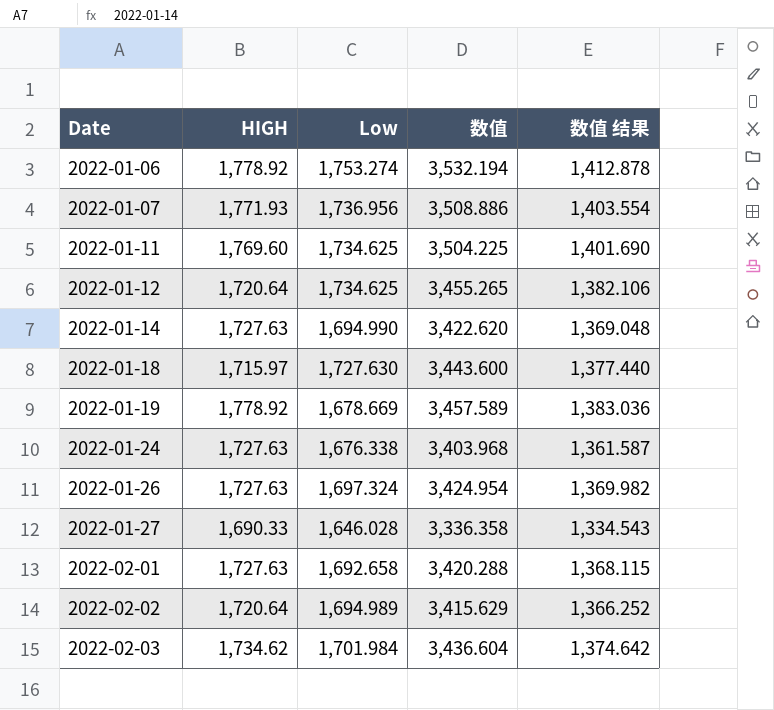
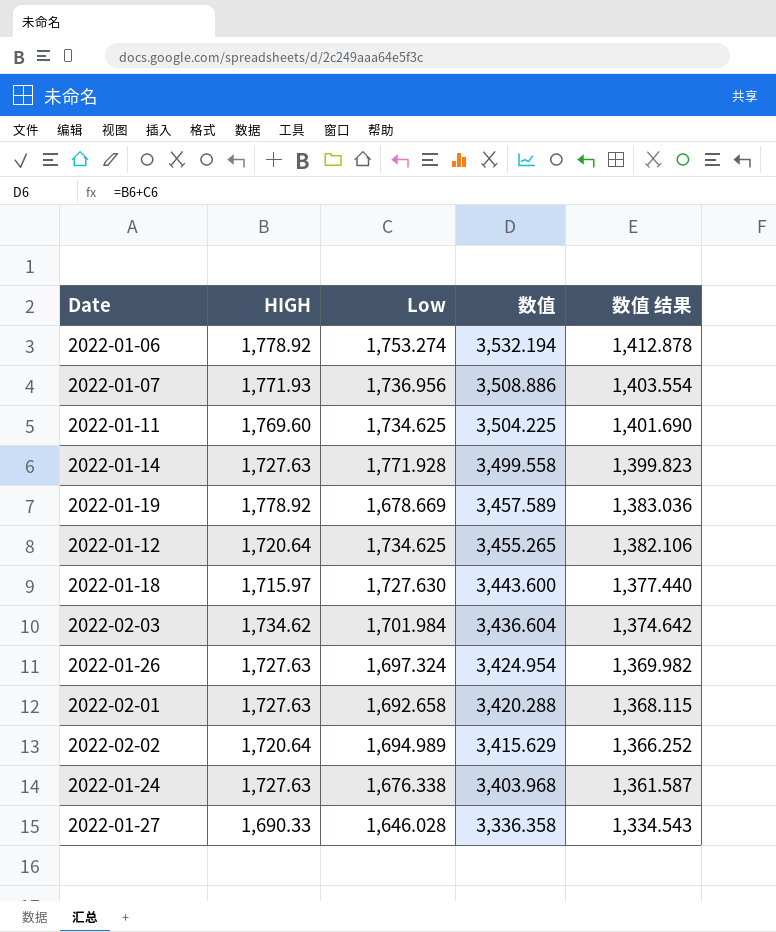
row order: Date ascending -> 数值 descending
2022-01-14 | Low: 1,694.990 -> 1,771.928
2022-01-14 | 数值: 3,422.620 -> 3,499.558
2022-01-14 | 数值 结果: 1,369.048 -> 1,399.823

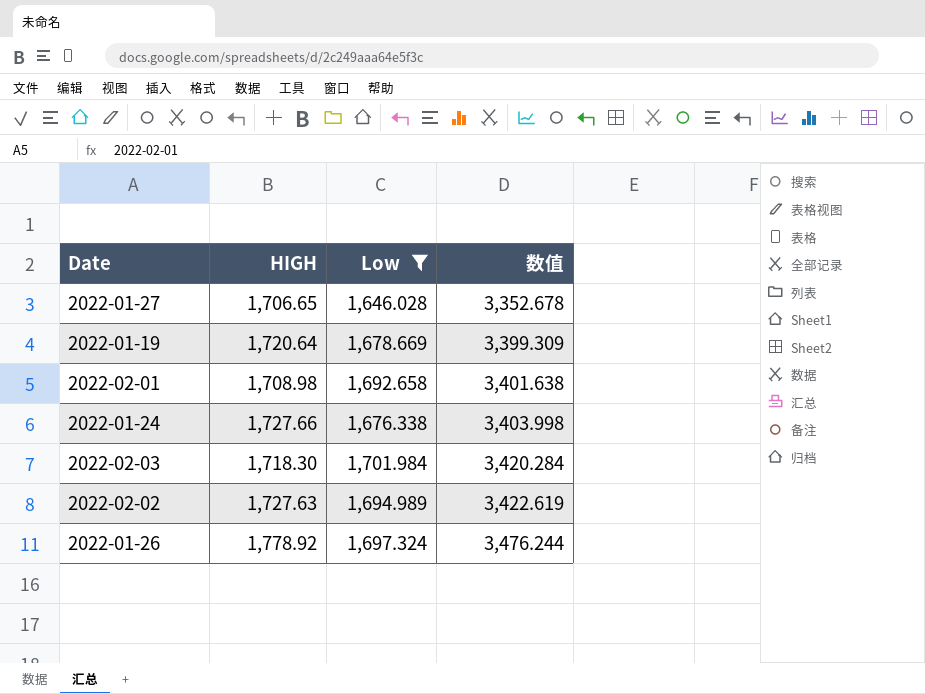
filter: none -> Low <= 1,701.984
row order: 数值 descending -> 数值 ascending
column 数值 结果 | formula: [数值] * 0.4 -> none
2022-01-27 | HIGH: 1,690.33 -> 1,706.65
2022-01-27 | 数值: 3,336.358 -> 3,352.678
2022-01-19 | HIGH: 1,778.92 -> 1,720.64
2022-01-19 | 数值: 3,457.589 -> 3,399.309
2022-02-01 | HIGH: 1,727.63 -> 1,708.98
2022-02-01 | 数值: 3,420.288 -> 3,401.638
2022-01-24 | HIGH: 1,727.63 -> 1,727.66
2022-01-24 | 数值: 3,403.968 -> 3,403.998
2022-02-03 | HIGH: 1,734.62 -> 1,718.30
2022-02-03 | 数值: 3,436.604 -> 3,420.284
2022-02-02 | HIGH: 1,720.64 -> 1,727.63
2022-02-02 | 数值: 3,415.629 -> 3,422.619
2022-01-26 | HIGH: 1,727.63 -> 1,778.92
2022-01-26 | 数值: 3,424.954 -> 3,476.244

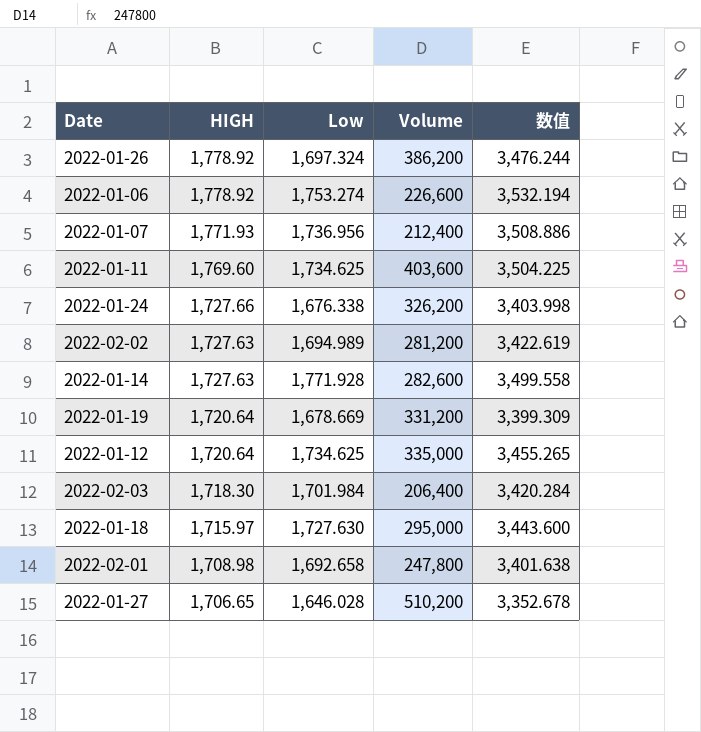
filter: Low <= 1,701.984 -> none
row order: 数值 ascending -> HIGH descending
column Volume | position: none -> 4

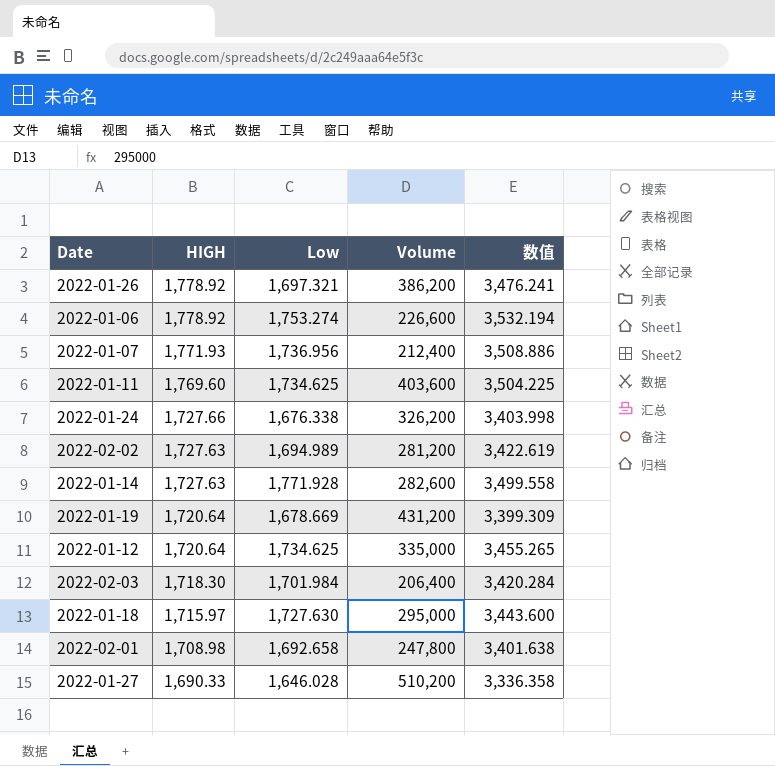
2022-01-26 | Low: 1,697.324 -> 1,697.321
2022-01-26 | 数值: 3,476.244 -> 3,476.241
2022-01-19 | Volume: 331,200 -> 431,200
2022-01-27 | HIGH: 1,706.65 -> 1,690.33
2022-01-27 | 数值: 3,352.678 -> 3,336.358

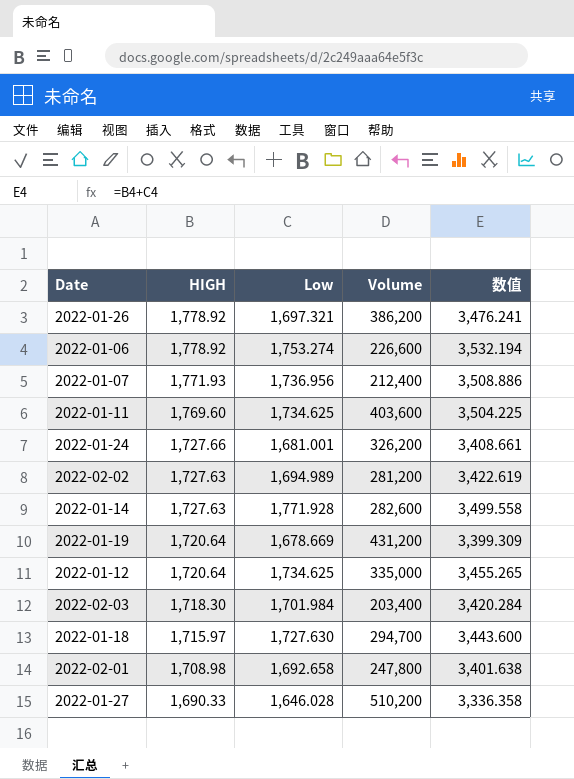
2022-01-24 | Low: 1,676.338 -> 1,681.001
2022-01-24 | 数值: 3,403.998 -> 3,408.661
2022-02-03 | Volume: 206,400 -> 203,400
2022-01-18 | Volume: 295,000 -> 294,700

